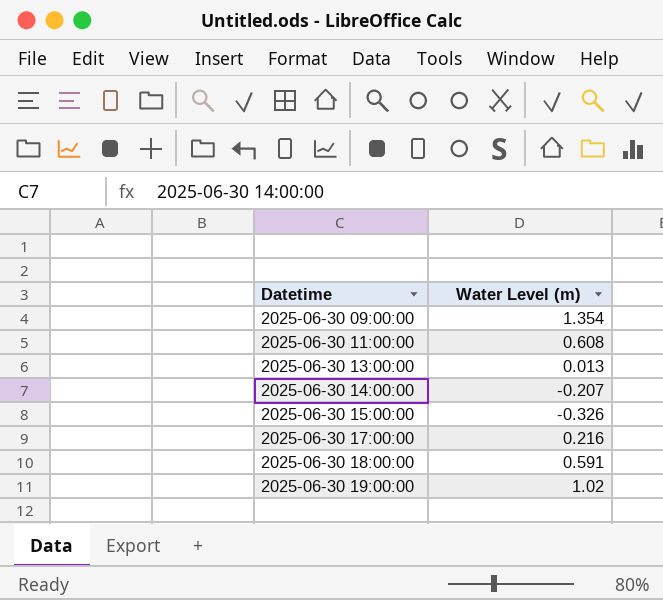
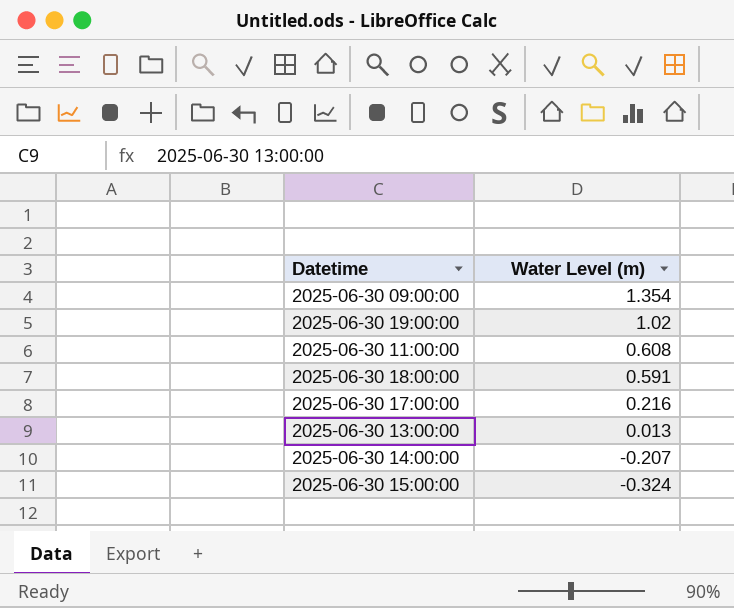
row order: Datetime ascending -> Water Level (m) descending
2025-06-30 15:00:00 | Water Level (m): -0.326 -> -0.324

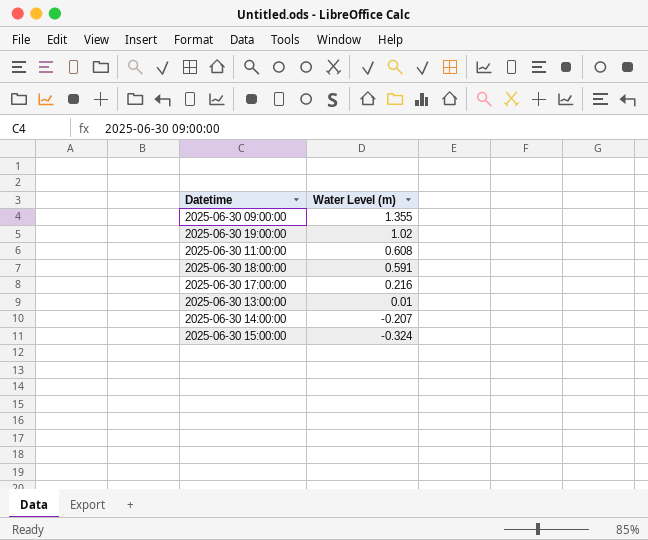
2025-06-30 09:00:00 | Water Level (m): 1.354 -> 1.355
2025-06-30 13:00:00 | Water Level (m): 0.013 -> 0.01

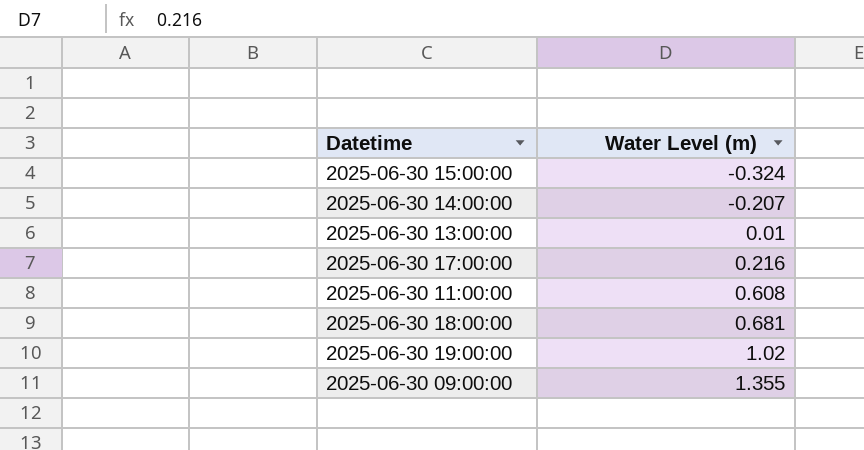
row order: Water Level (m) descending -> Water Level (m) ascending
2025-06-30 18:00:00 | Water Level (m): 0.591 -> 0.681

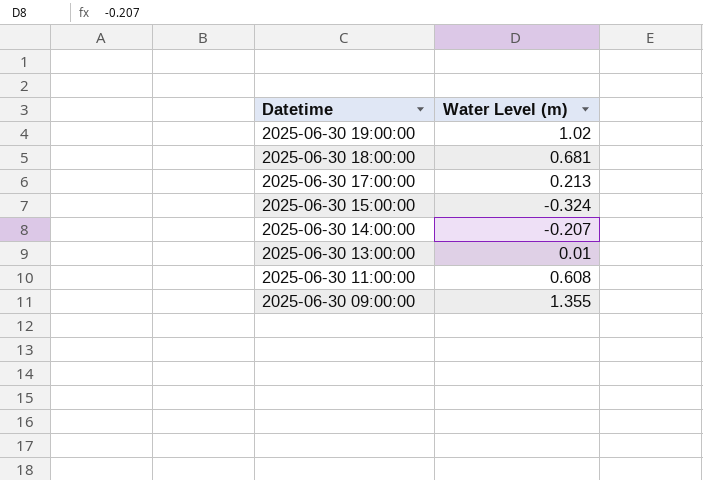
row order: Water Level (m) ascending -> Datetime descending
2025-06-30 17:00:00 | Water Level (m): 0.216 -> 0.213

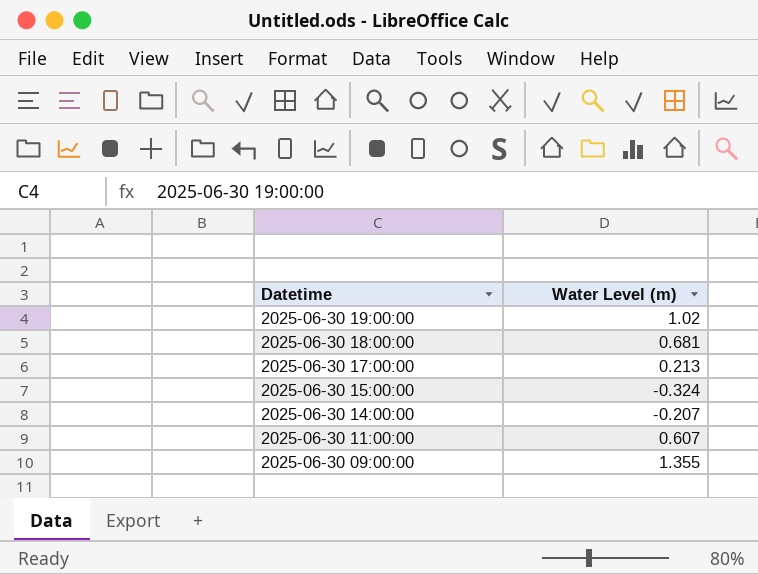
row 2025-06-30 13:00:00: 0.01 -> none
2025-06-30 11:00:00 | Water Level (m): 0.608 -> 0.607

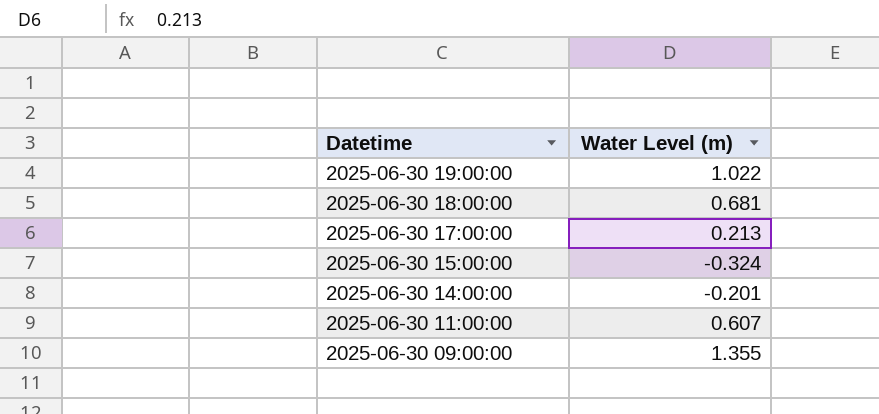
2025-06-30 19:00:00 | Water Level (m): 1.02 -> 1.022
2025-06-30 14:00:00 | Water Level (m): -0.207 -> -0.201

